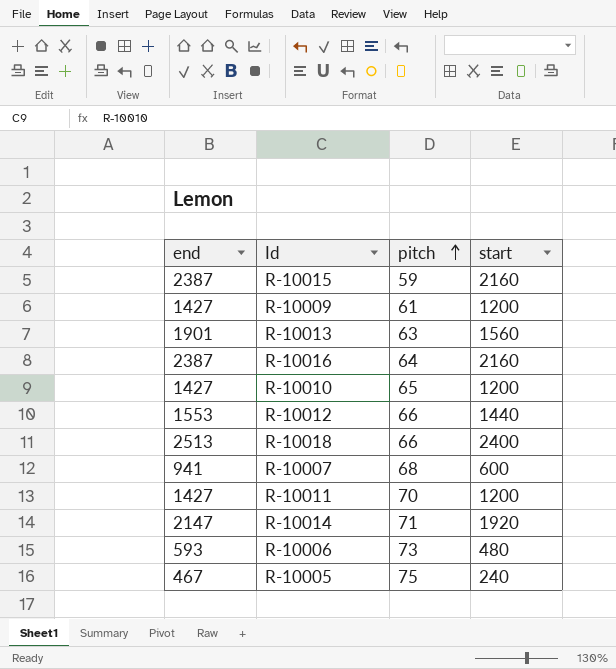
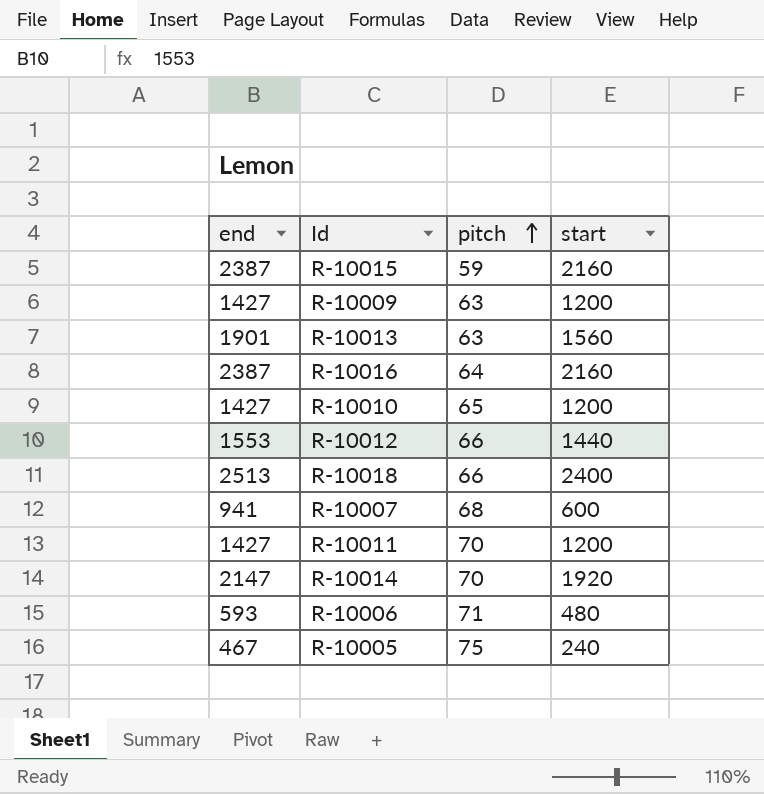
R-10009 | pitch: 61 -> 63
R-10014 | pitch: 71 -> 70
R-10006 | pitch: 73 -> 71

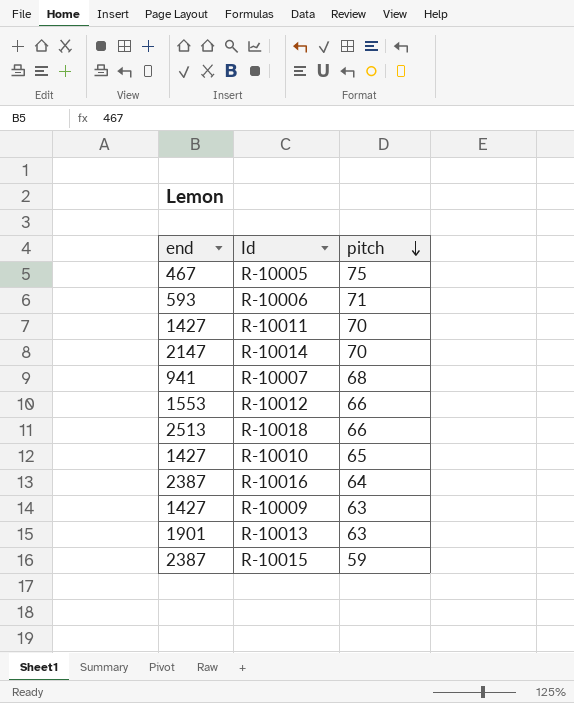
row order: pitch ascending -> pitch descending
column start | position: 4 -> none

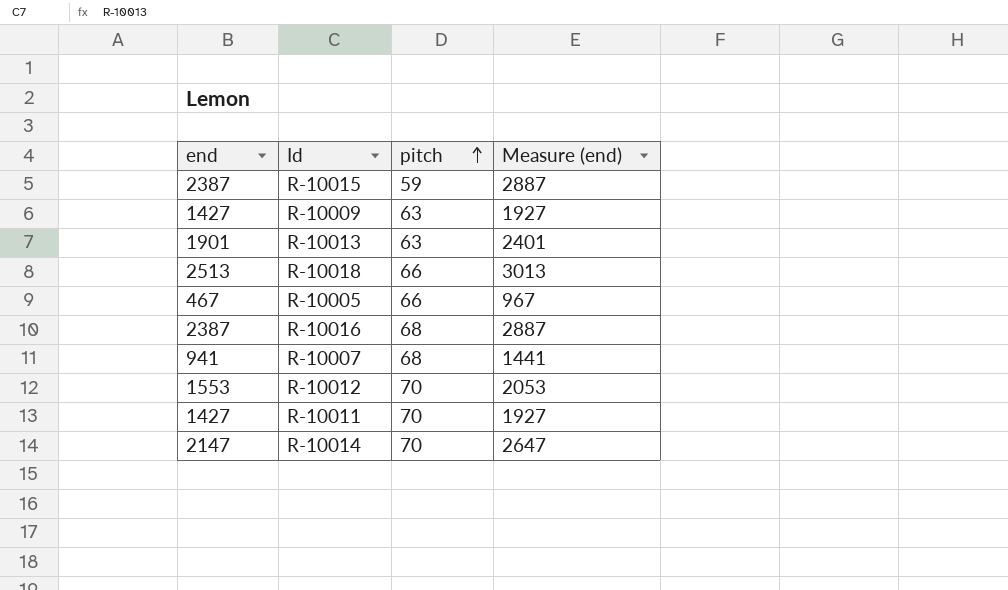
row order: pitch descending -> pitch ascending
column Measure (end) | formula: none -> [end] + 500
row R-10006: 593 | 71 -> none
row R-10010: 1427 | 65 -> none
R-10005 | pitch: 75 -> 66
R-10016 | pitch: 64 -> 68
R-10012 | pitch: 66 -> 70

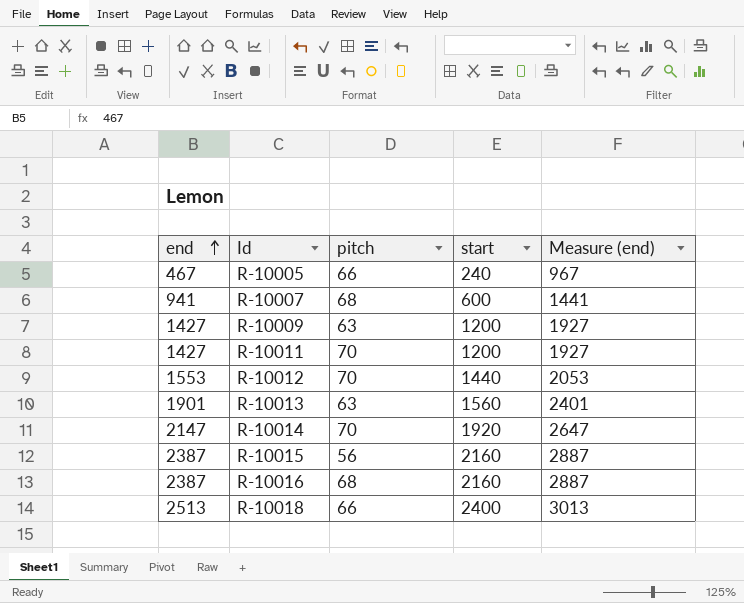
row order: pitch ascending -> end ascending
column start | position: none -> 4
R-10015 | pitch: 59 -> 56

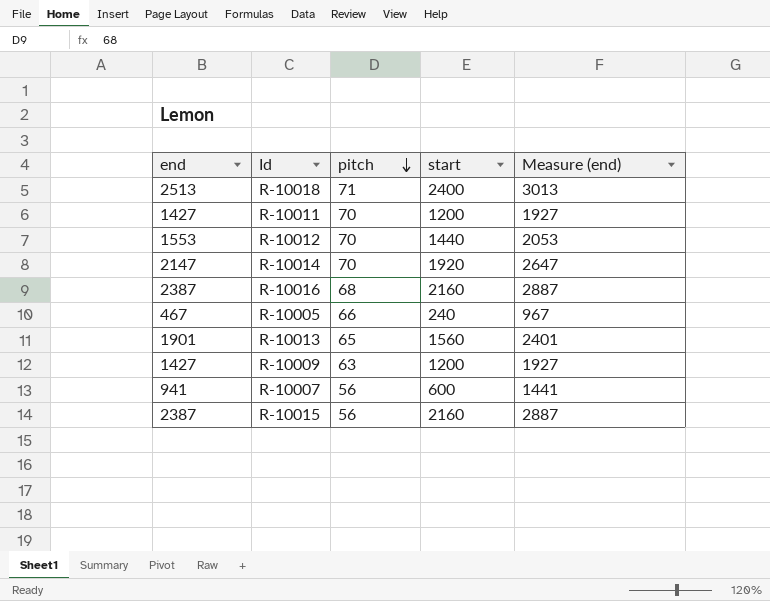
row order: end ascending -> pitch descending
R-10018 | pitch: 66 -> 71
R-10013 | pitch: 63 -> 65
R-10007 | pitch: 68 -> 56

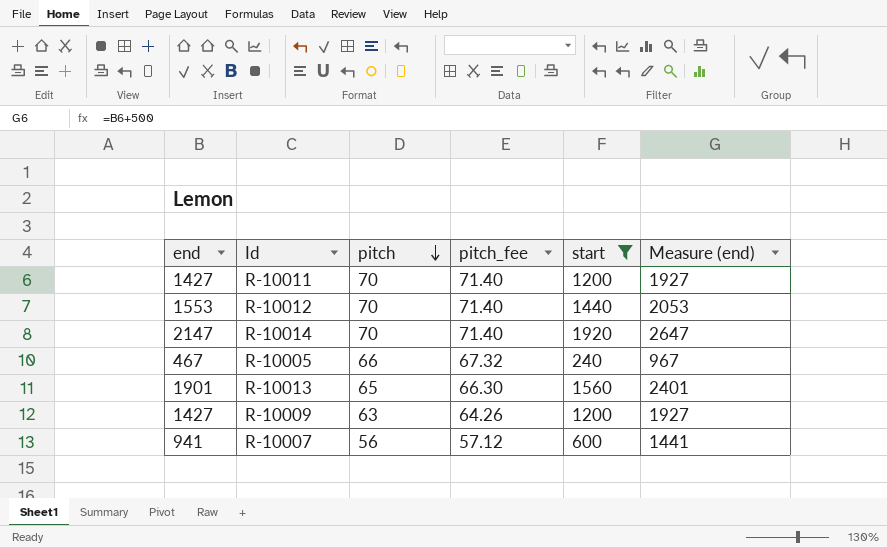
filter: none -> start <= 1920
column pitch_fee | formula: none -> [pitch] * 1.02

